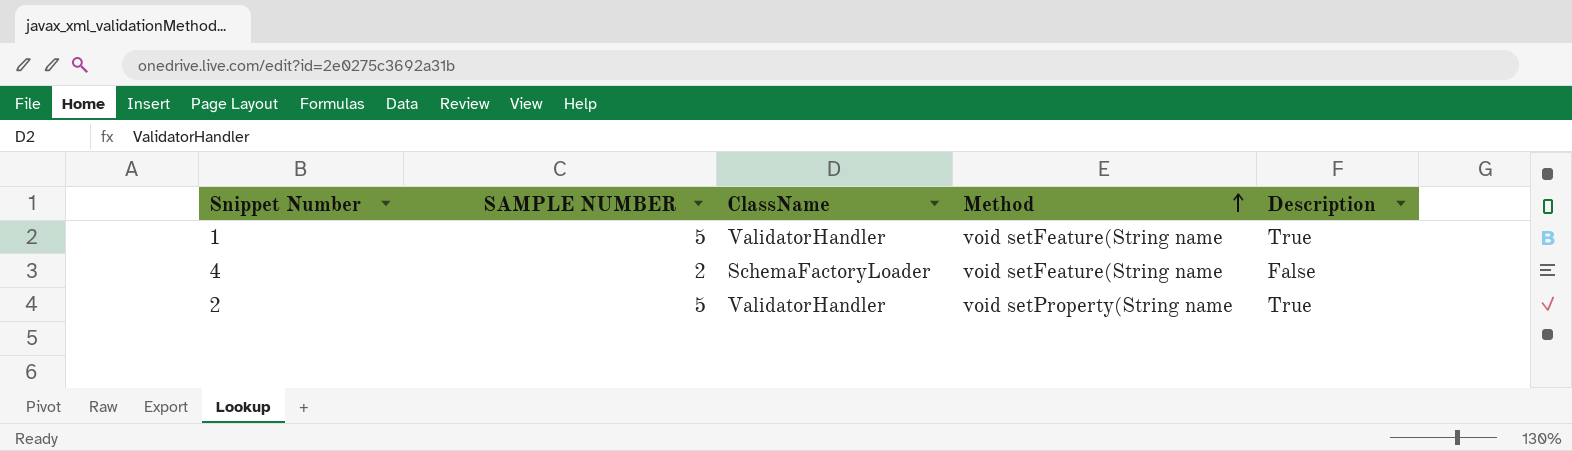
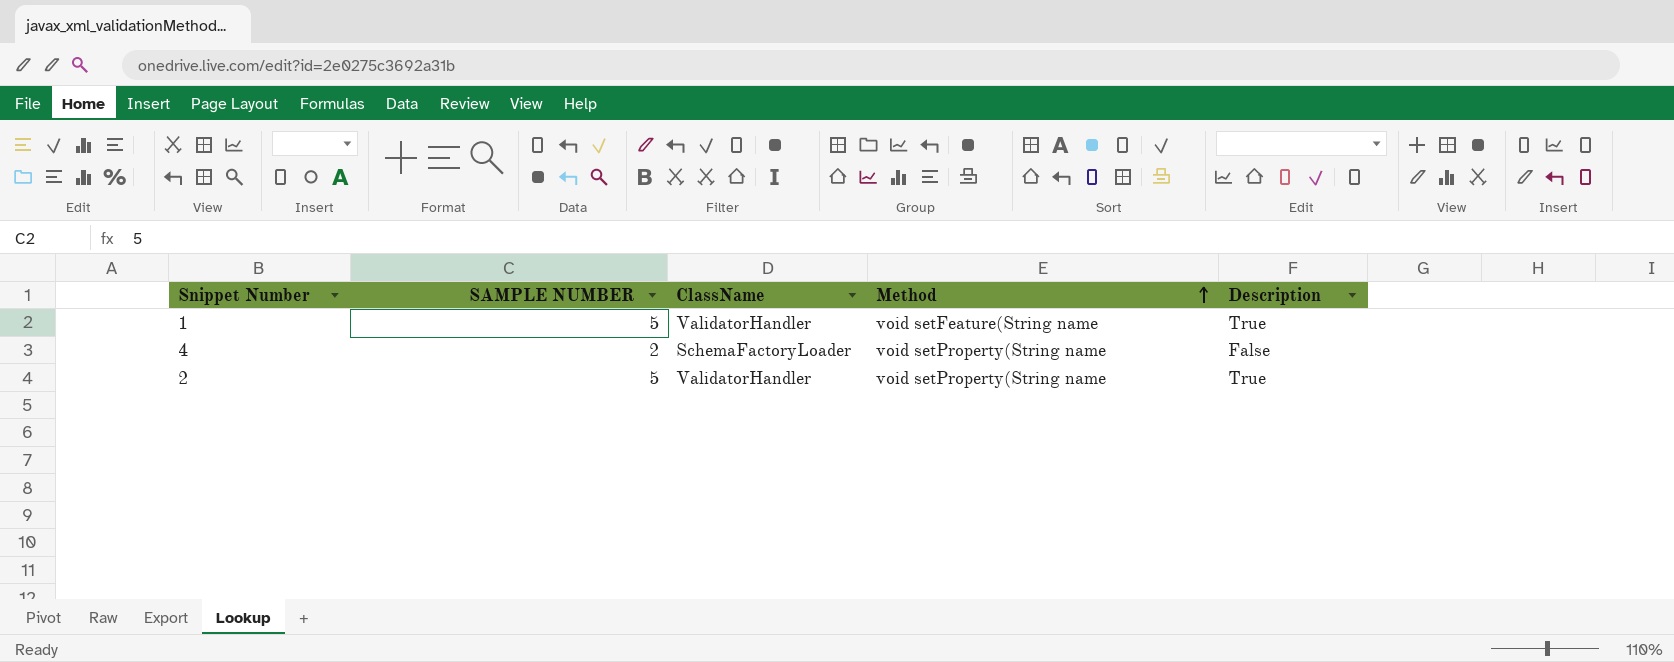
4 | Method: void setFeature(String name -> void setProperty(String name

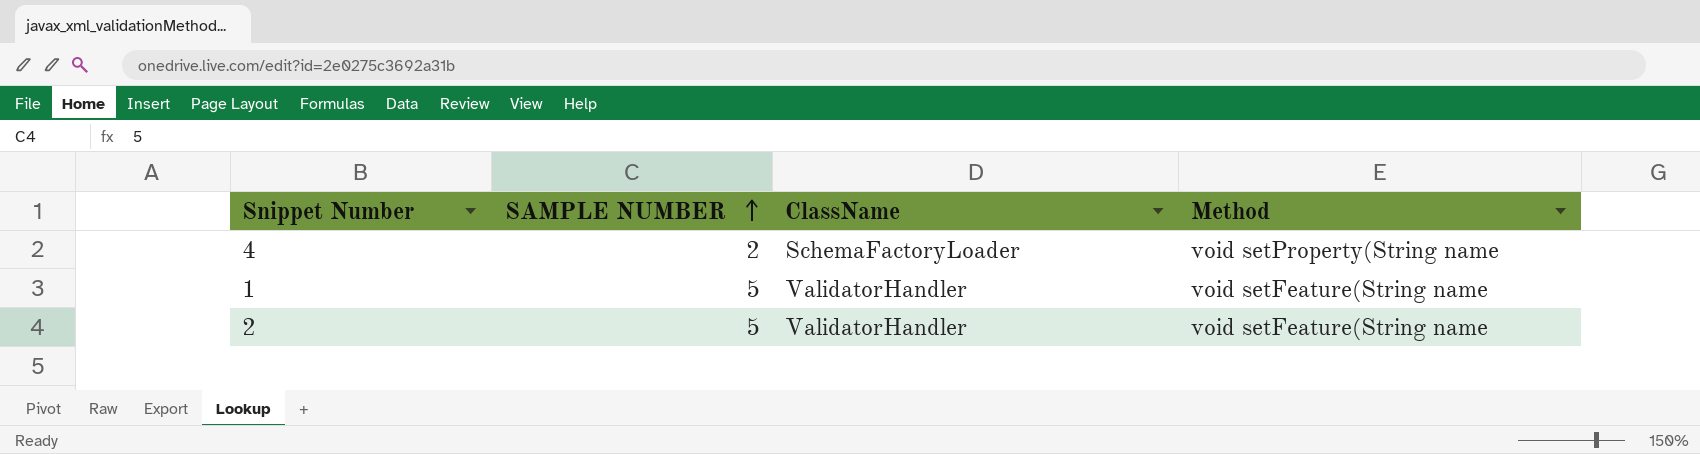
row order: Method ascending -> SAMPLE NUMBER ascending
column Description | position: 5 -> none
2 | Method: void setProperty(String name -> void setFeature(String name

